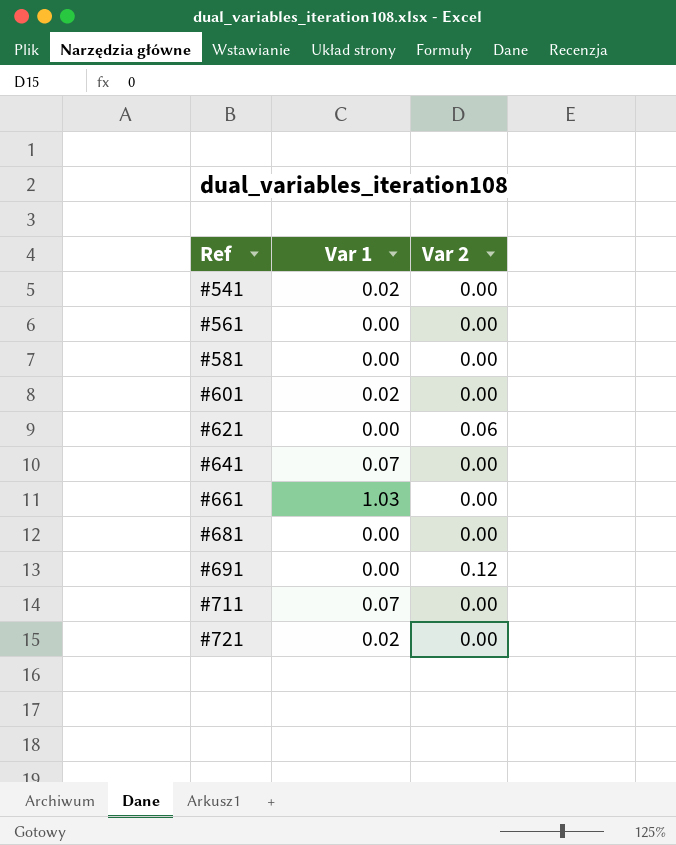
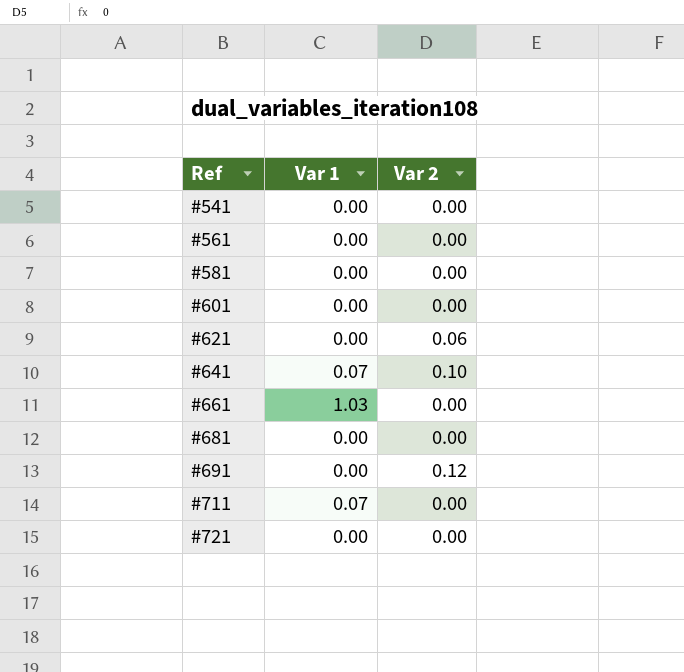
#541 | Var 1: 0.02 -> 0.00
#601 | Var 1: 0.02 -> 0.00
#641 | Var 2: 0.00 -> 0.10
#721 | Var 1: 0.02 -> 0.00

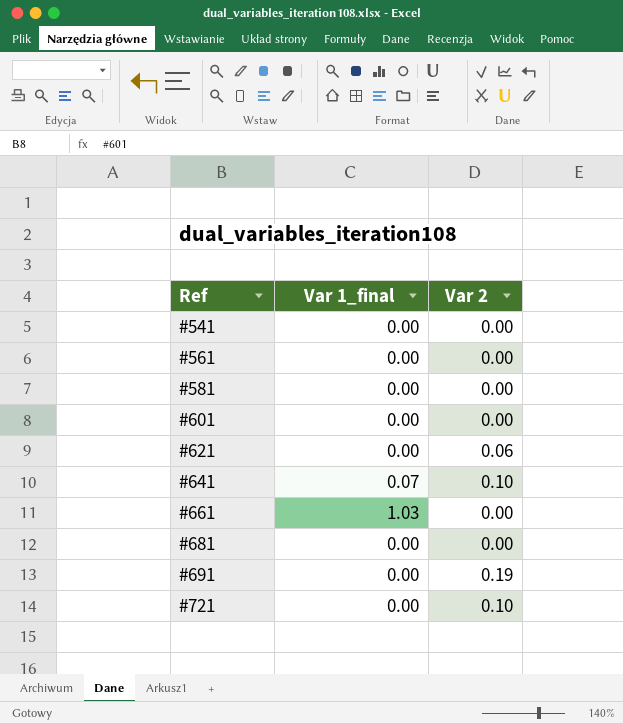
column name: Var 1 -> Var 1_final
row #711: 0.07 | 0.00 -> none
#691 | Var 2: 0.12 -> 0.19
#721 | Var 2: 0.00 -> 0.10

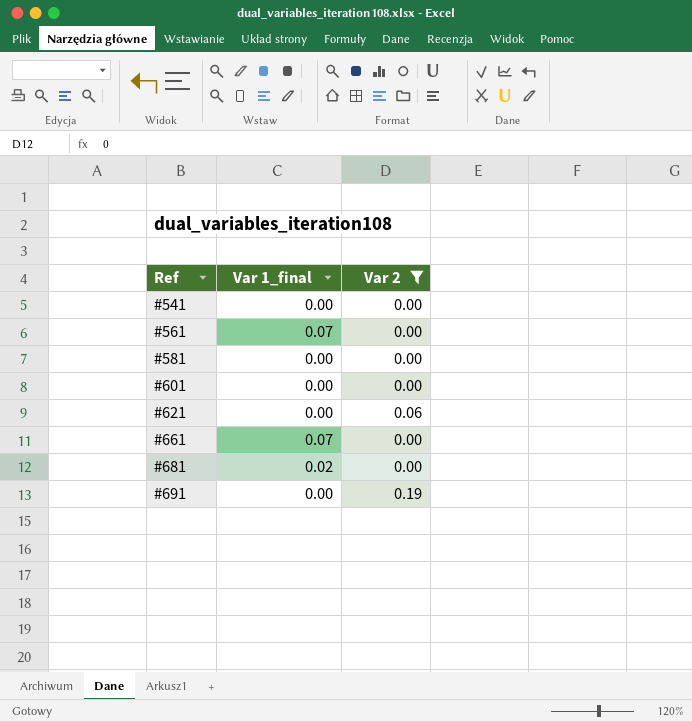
filter: none -> Var 2 != 0.10
#561 | Var 1_final: 0.00 -> 0.07
#661 | Var 1_final: 1.03 -> 0.07
#681 | Var 1_final: 0.00 -> 0.02

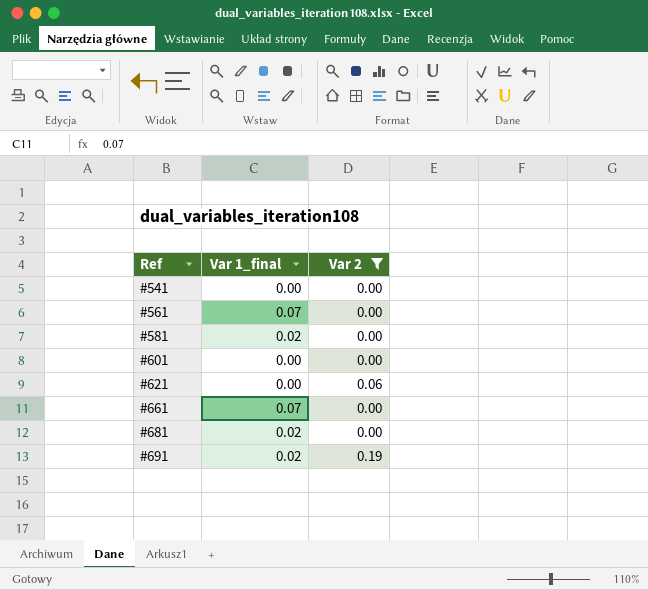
#581 | Var 1_final: 0.00 -> 0.02
#691 | Var 1_final: 0.00 -> 0.02

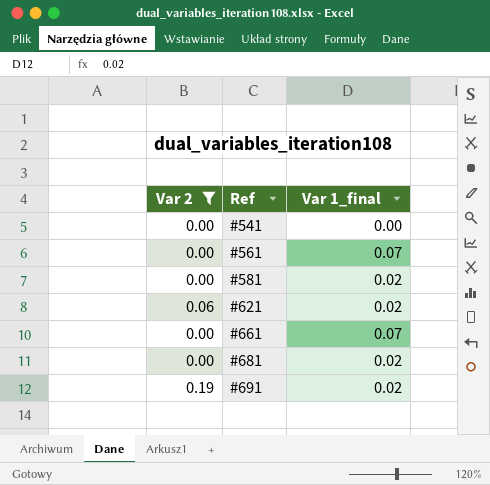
column Var 2 | position: 3 -> 1
row #601: 0.00 | 0.00 -> none
#621 | Var 1_final: 0.00 -> 0.02

